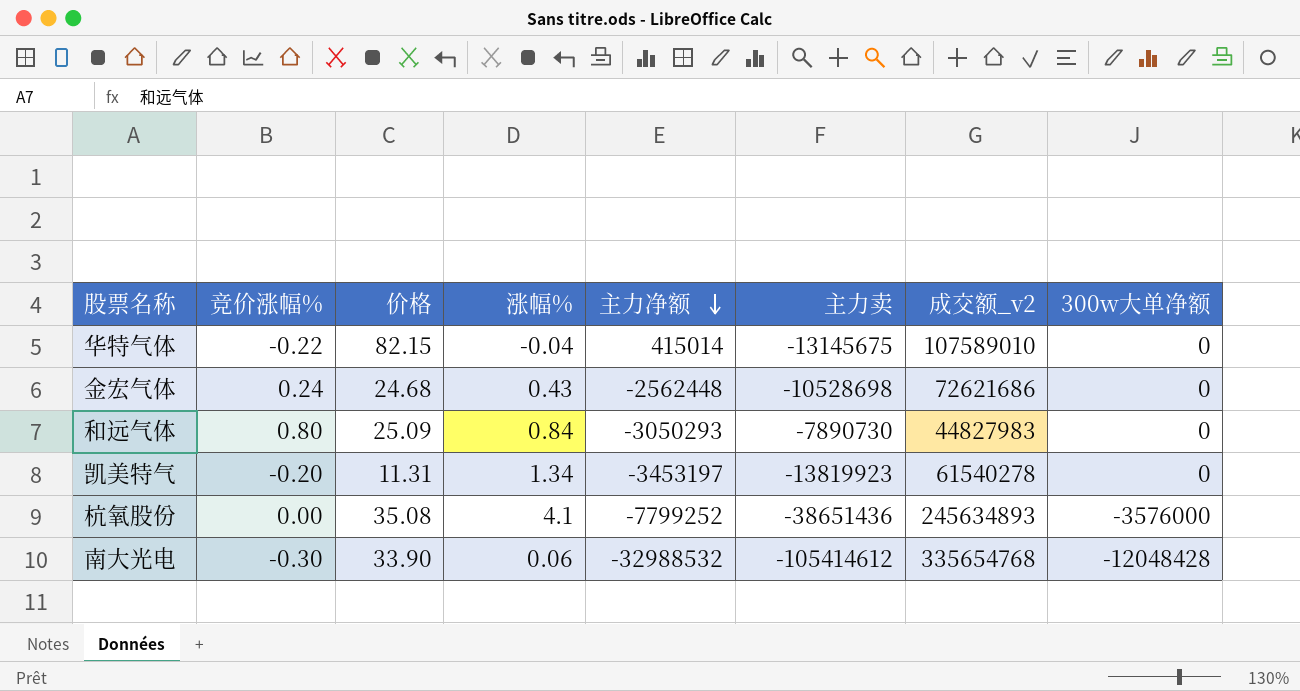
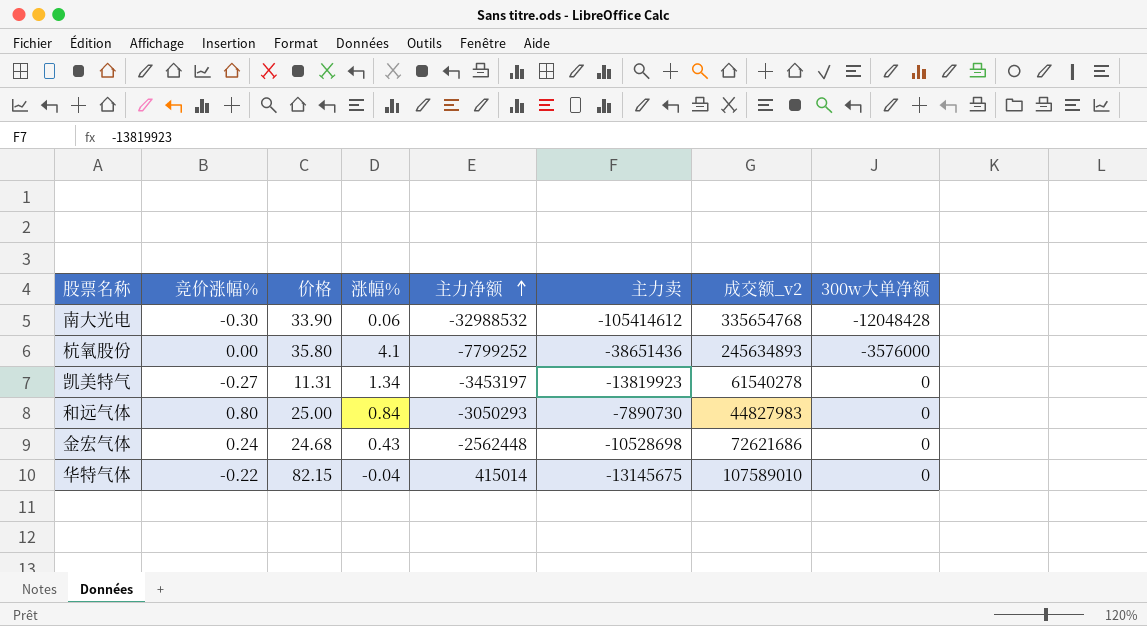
row order: 主力净额 descending -> 主力净额 ascending
杭氧股份 | 价格: 35.08 -> 35.80
凯美特气 | 竞价涨幅%: -0.20 -> -0.27
和远气体 | 价格: 25.09 -> 25.00

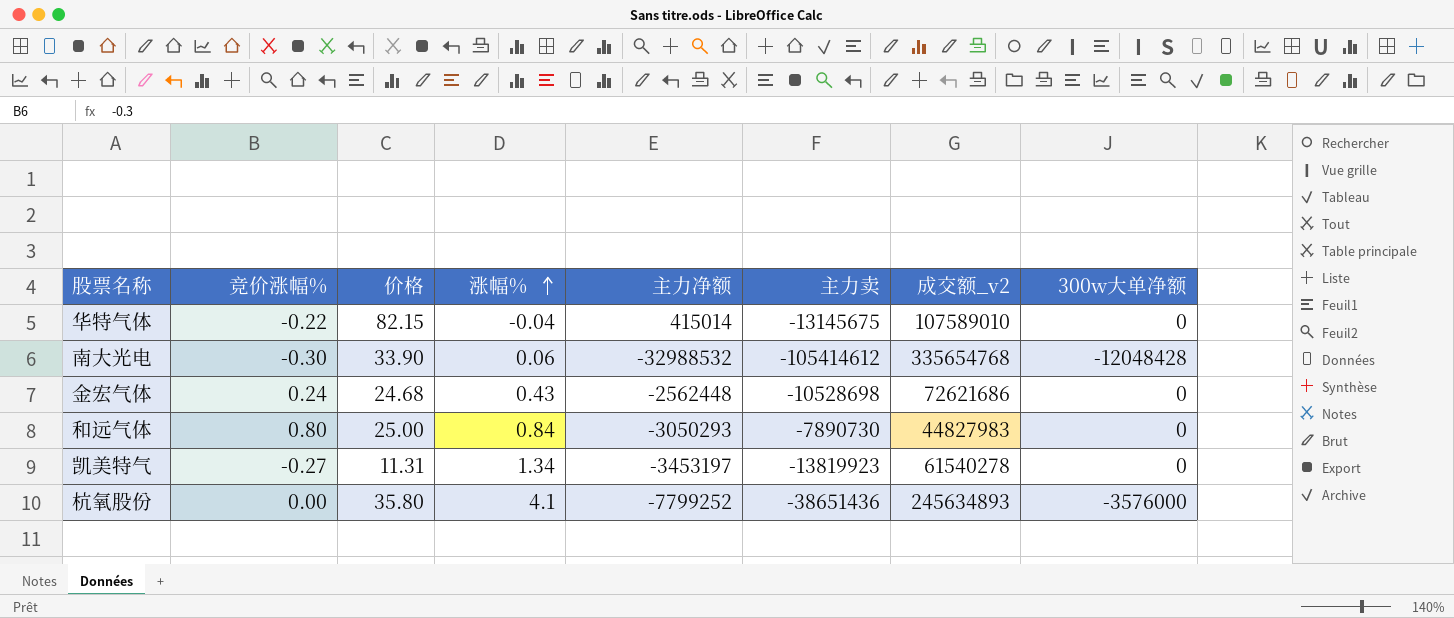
row order: 主力净额 ascending -> 涨幅% ascending

